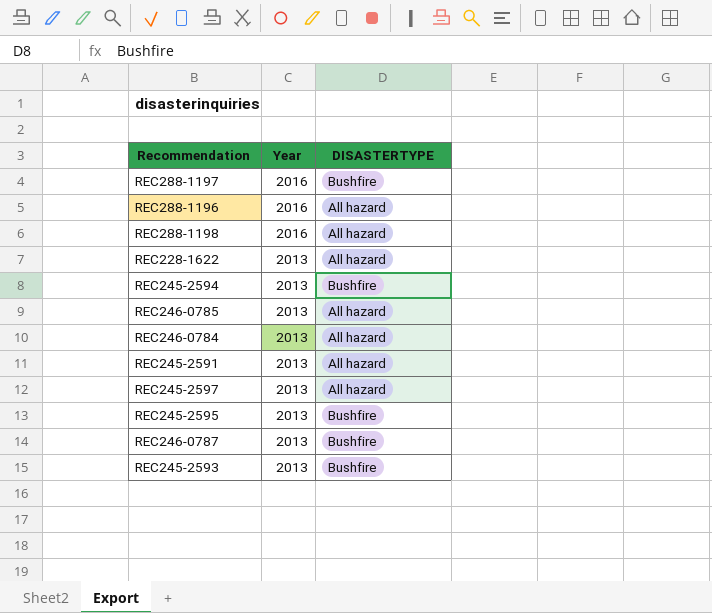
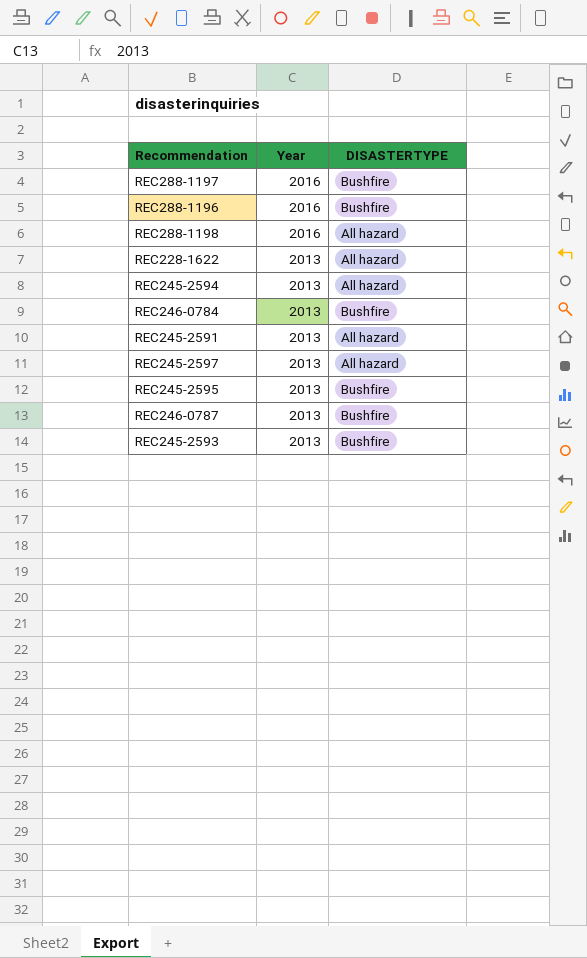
row REC246-0785: 2013 | All hazard -> none
REC288-1196 | DISASTERTYPE: All hazard -> Bushfire
REC245-2594 | DISASTERTYPE: Bushfire -> All hazard
REC246-0784 | DISASTERTYPE: All hazard -> Bushfire

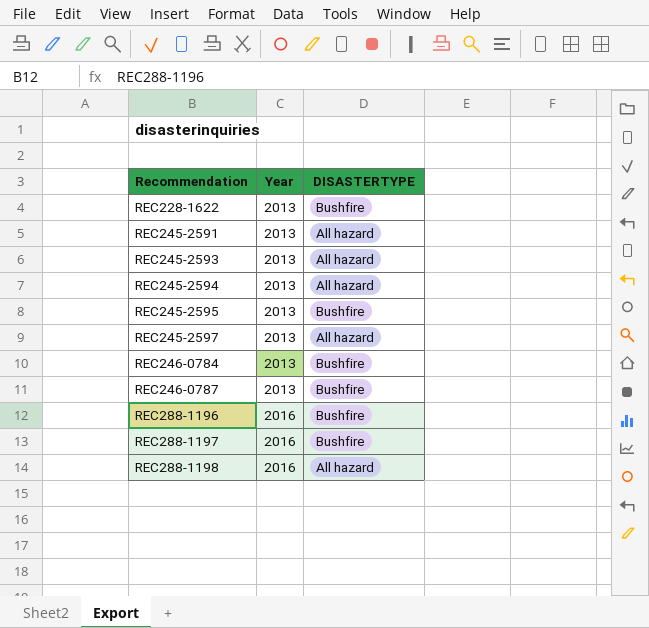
row order: Year descending -> Recommendation ascending
REC228-1622 | DISASTERTYPE: All hazard -> Bushfire
REC245-2593 | DISASTERTYPE: Bushfire -> All hazard

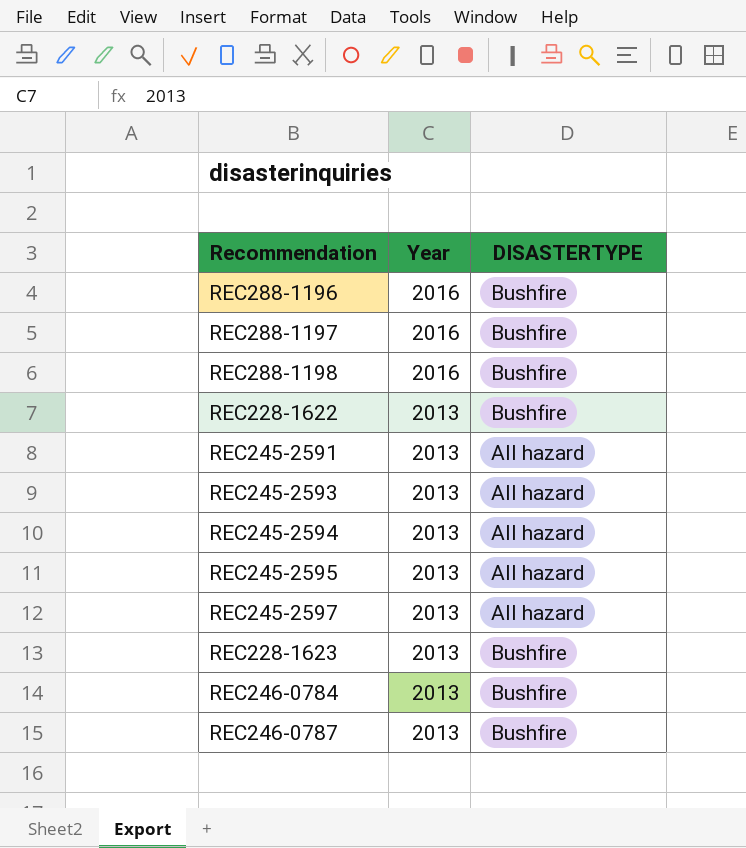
row order: Recommendation ascending -> Year descending
REC288-1198 | DISASTERTYPE: All hazard -> Bushfire
REC245-2595 | DISASTERTYPE: Bushfire -> All hazard
row REC228-1623: none -> 2013 | Bushfire

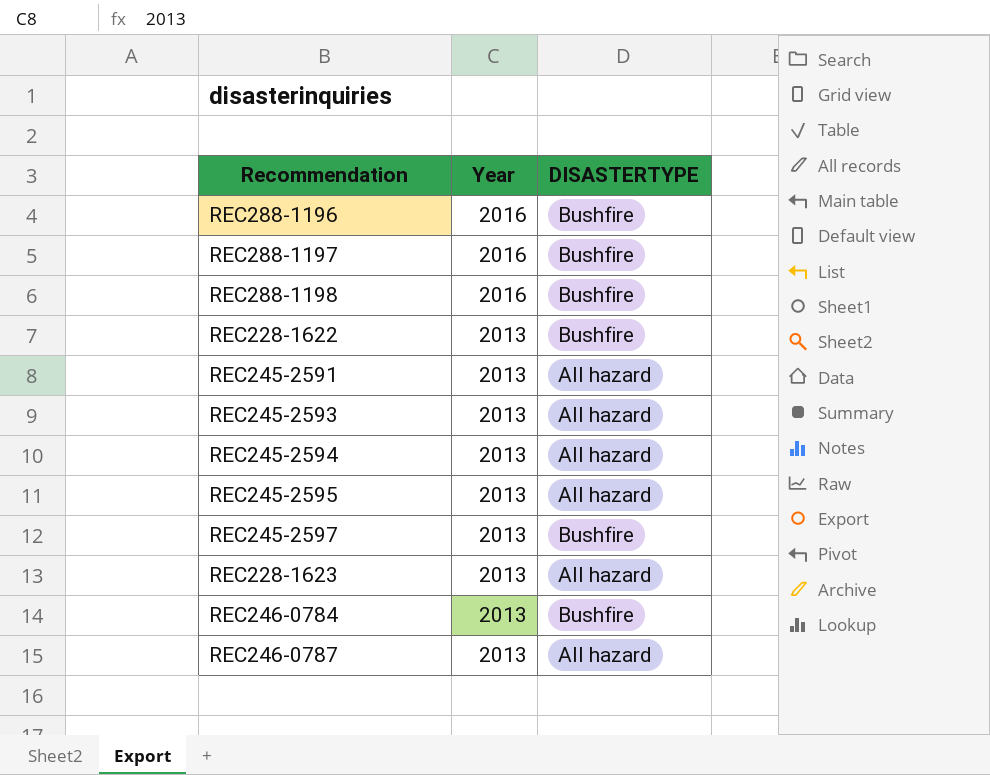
REC245-2597 | DISASTERTYPE: All hazard -> Bushfire
REC228-1623 | DISASTERTYPE: Bushfire -> All hazard
REC246-0787 | DISASTERTYPE: Bushfire -> All hazard

